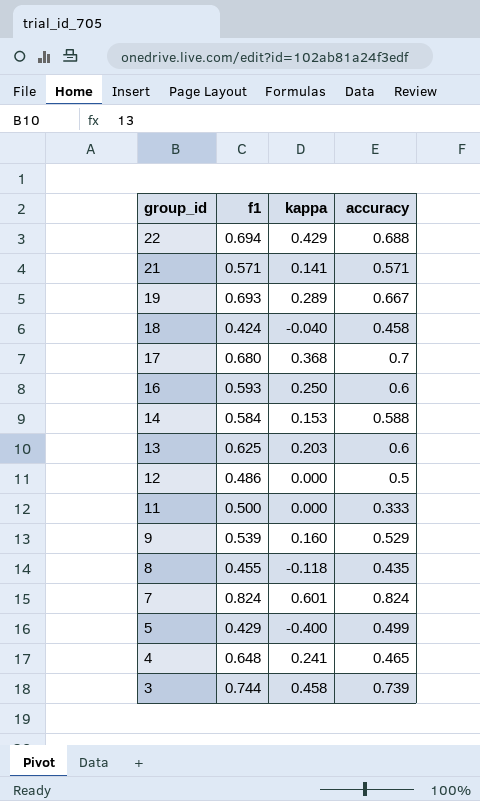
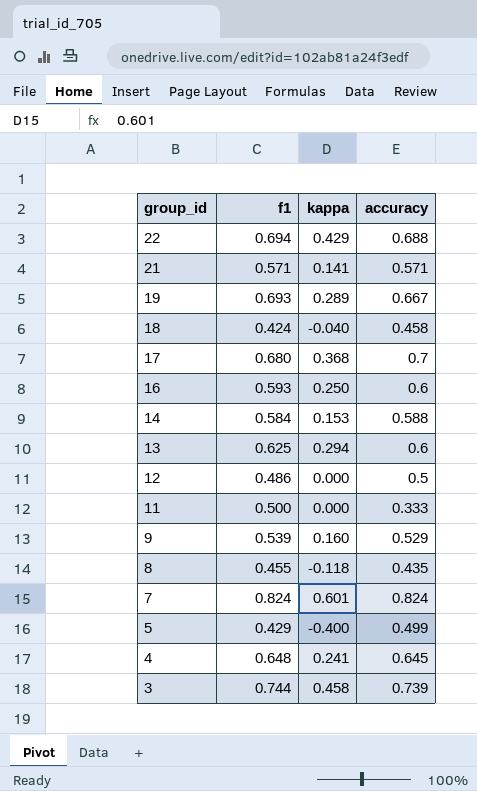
13 | kappa: 0.203 -> 0.294
4 | accuracy: 0.465 -> 0.645

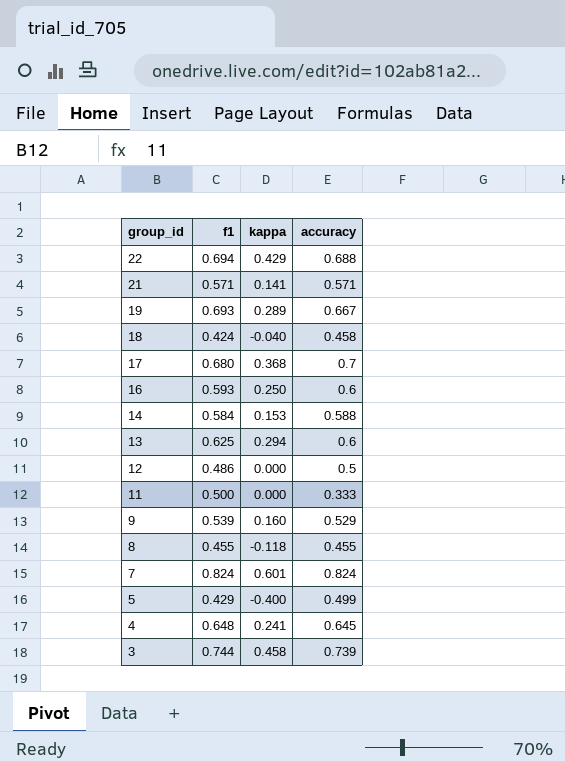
8 | accuracy: 0.435 -> 0.455

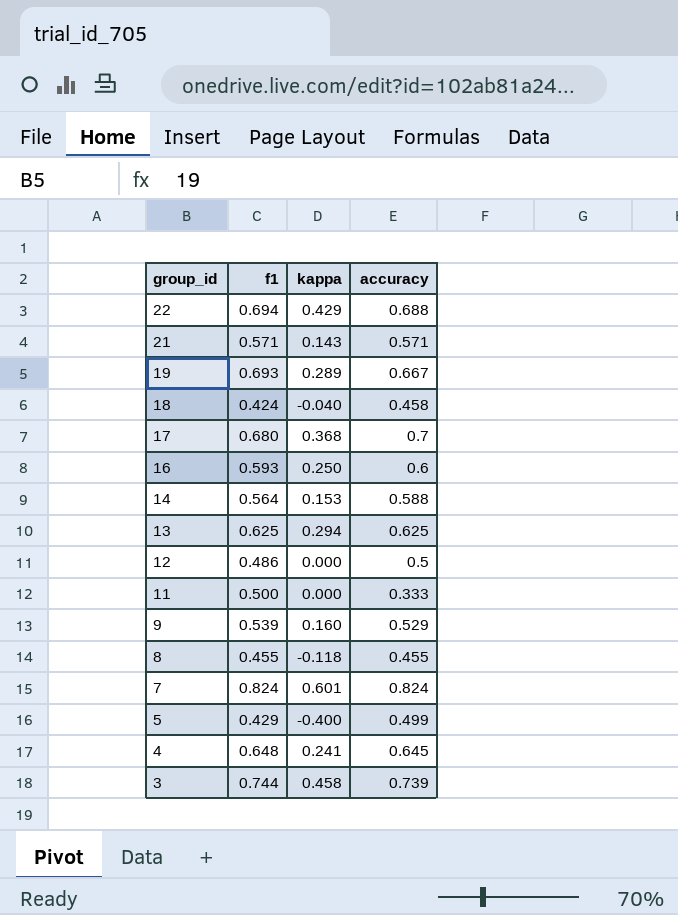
21 | kappa: 0.141 -> 0.143
14 | f1: 0.584 -> 0.564
13 | accuracy: 0.6 -> 0.625

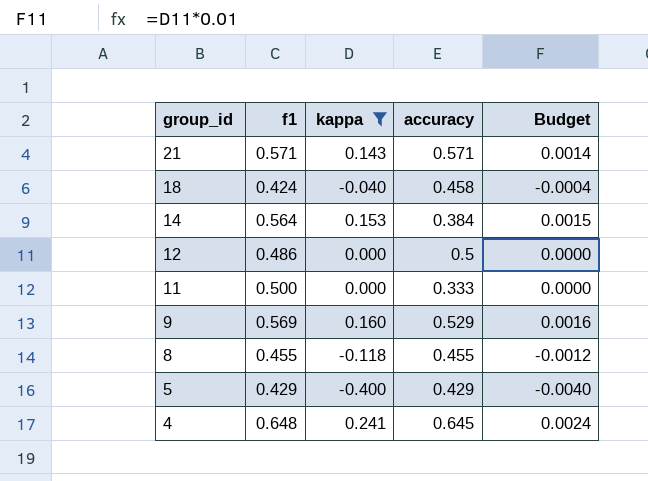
filter: none -> kappa <= 0.241
column Budget | formula: none -> [kappa] * 0.01
14 | accuracy: 0.588 -> 0.384
9 | f1: 0.539 -> 0.569
5 | accuracy: 0.499 -> 0.429

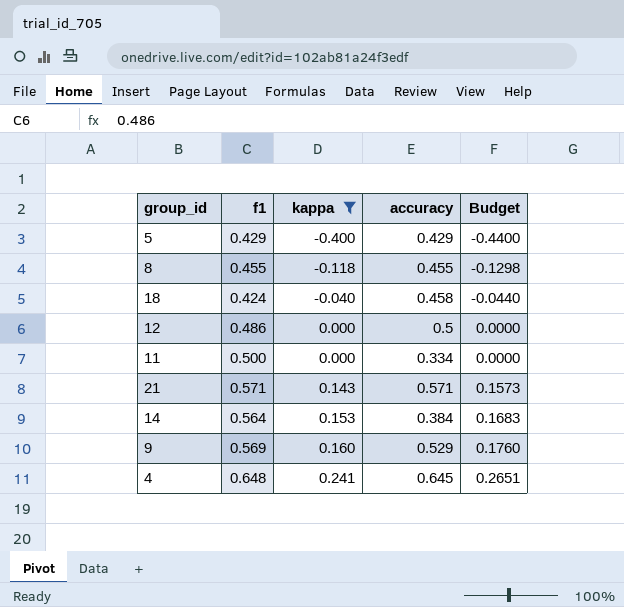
row order: group_id descending -> kappa ascending
column Budget | formula: [kappa] * 0.01 -> [kappa] * 1.1
11 | accuracy: 0.333 -> 0.334

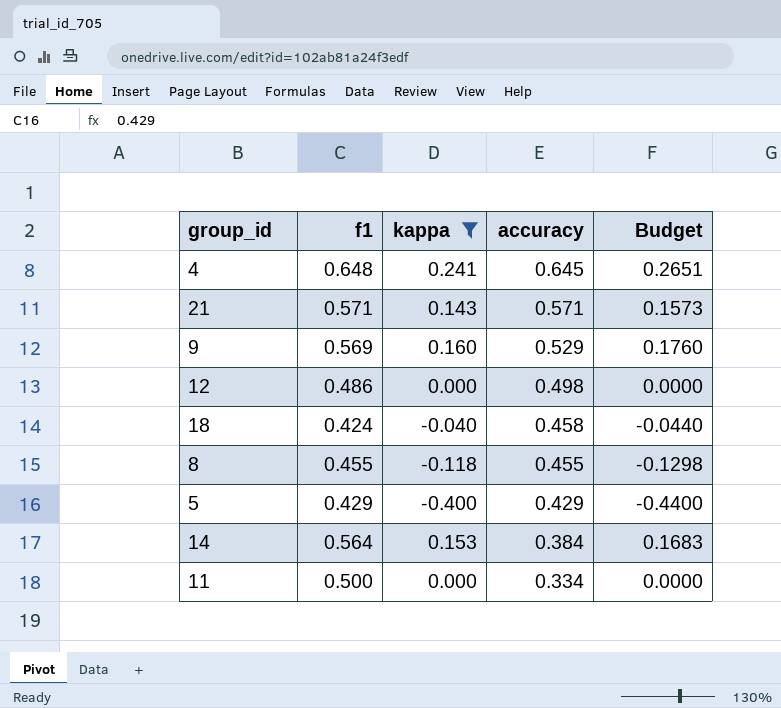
row order: kappa ascending -> accuracy descending
12 | accuracy: 0.5 -> 0.498

